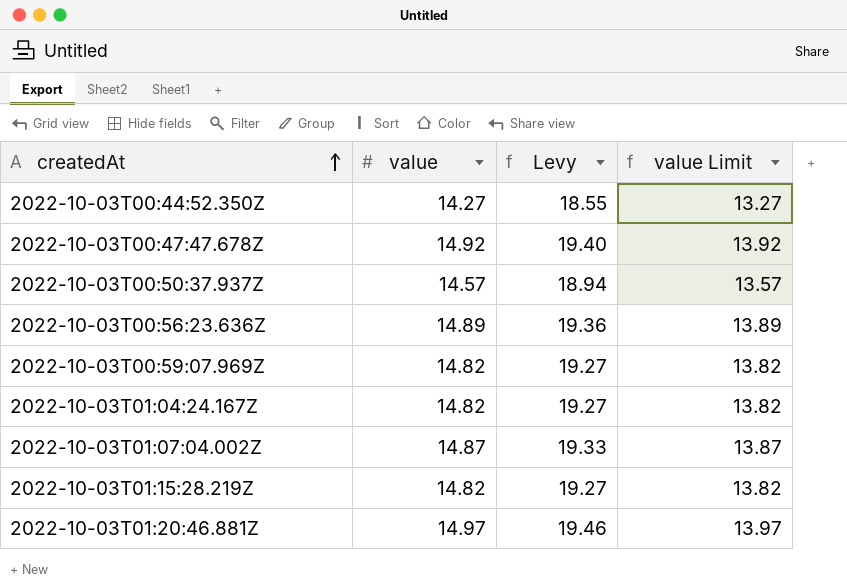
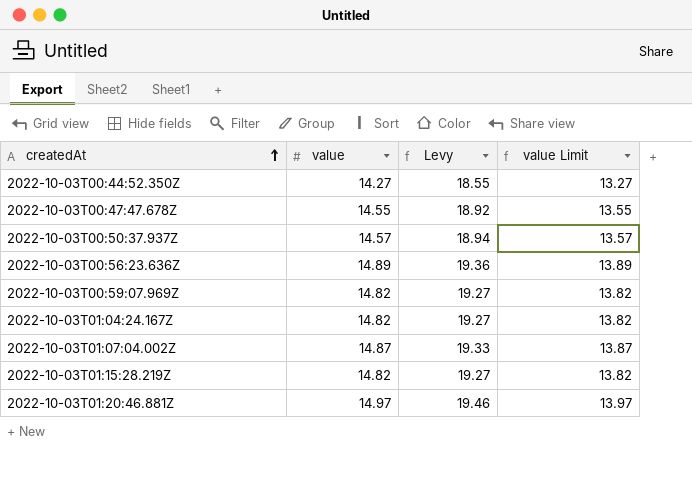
2022-10-03T00:47:47.678Z | value: 14.92 -> 14.55
2022-10-03T00:47:47.678Z | Levy: 19.40 -> 18.92
2022-10-03T00:47:47.678Z | value Limit: 13.92 -> 13.55

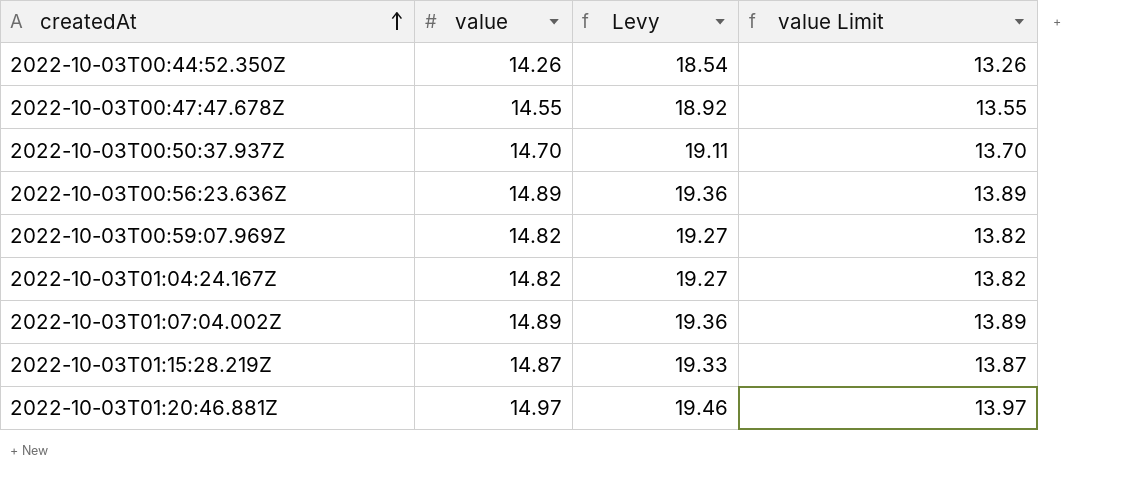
2022-10-03T00:44:52.350Z | value: 14.27 -> 14.26
2022-10-03T00:44:52.350Z | Levy: 18.55 -> 18.54
2022-10-03T00:44:52.350Z | value Limit: 13.27 -> 13.26
2022-10-03T00:50:37.937Z | value: 14.57 -> 14.70
2022-10-03T00:50:37.937Z | Levy: 18.94 -> 19.11
2022-10-03T00:50:37.937Z | value Limit: 13.57 -> 13.70
2022-10-03T01:07:04.002Z | value: 14.87 -> 14.89
2022-10-03T01:07:04.002Z | Levy: 19.33 -> 19.36
2022-10-03T01:07:04.002Z | value Limit: 13.87 -> 13.89
2022-10-03T01:15:28.219Z | value: 14.82 -> 14.87
2022-10-03T01:15:28.219Z | Levy: 19.27 -> 19.33
2022-10-03T01:15:28.219Z | value Limit: 13.82 -> 13.87

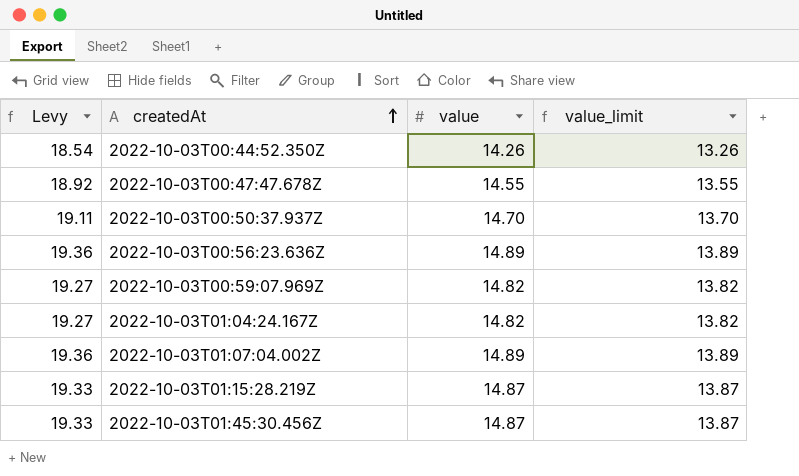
column Levy | position: 3 -> 1
column name: value Limit -> value_limit
row 2022-10-03T01:20:46.881Z: 14.97 | 19.46 | 13.97 -> none
row 2022-10-03T01:45:30.456Z: none -> 19.33 | 14.87 | 13.87

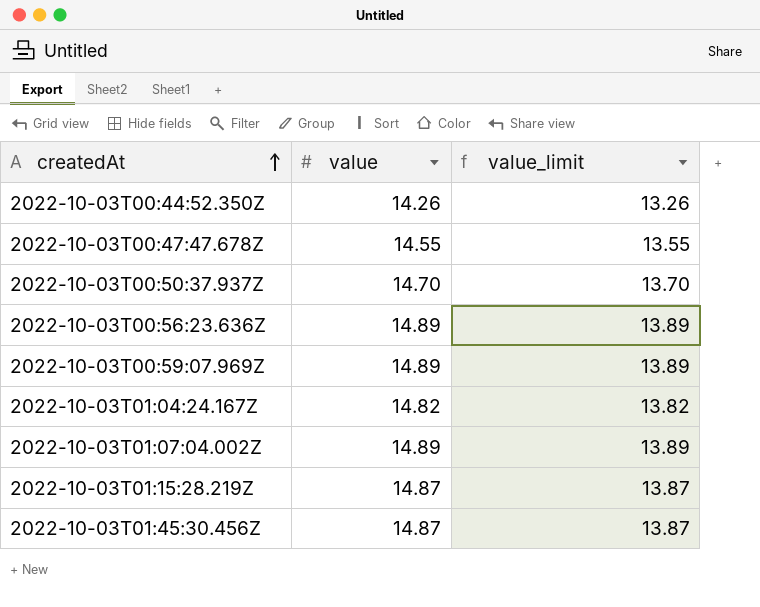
column Levy | formula: [value] * 1.3 -> none
2022-10-03T00:59:07.969Z | value: 14.82 -> 14.89
2022-10-03T00:59:07.969Z | value_limit: 13.82 -> 13.89

